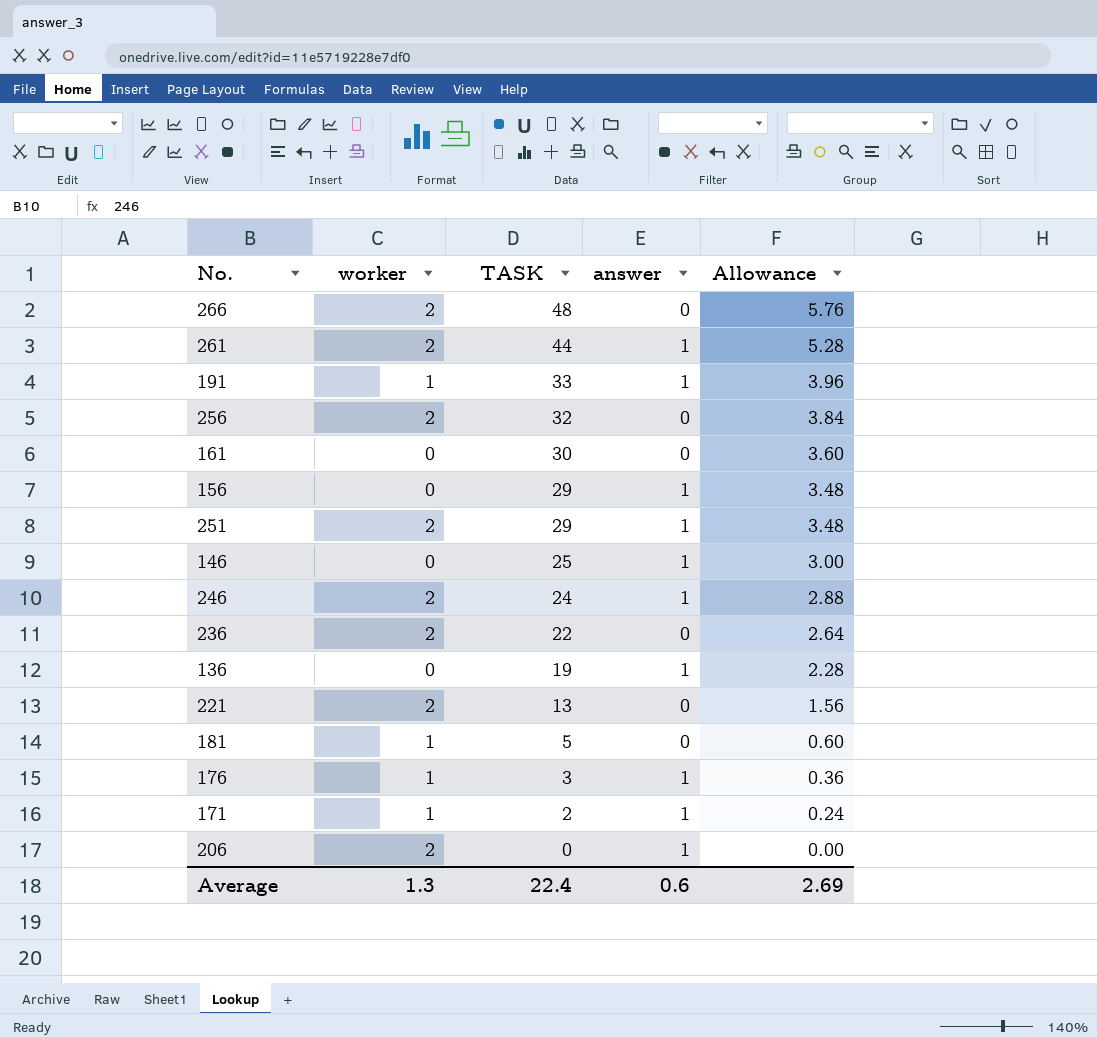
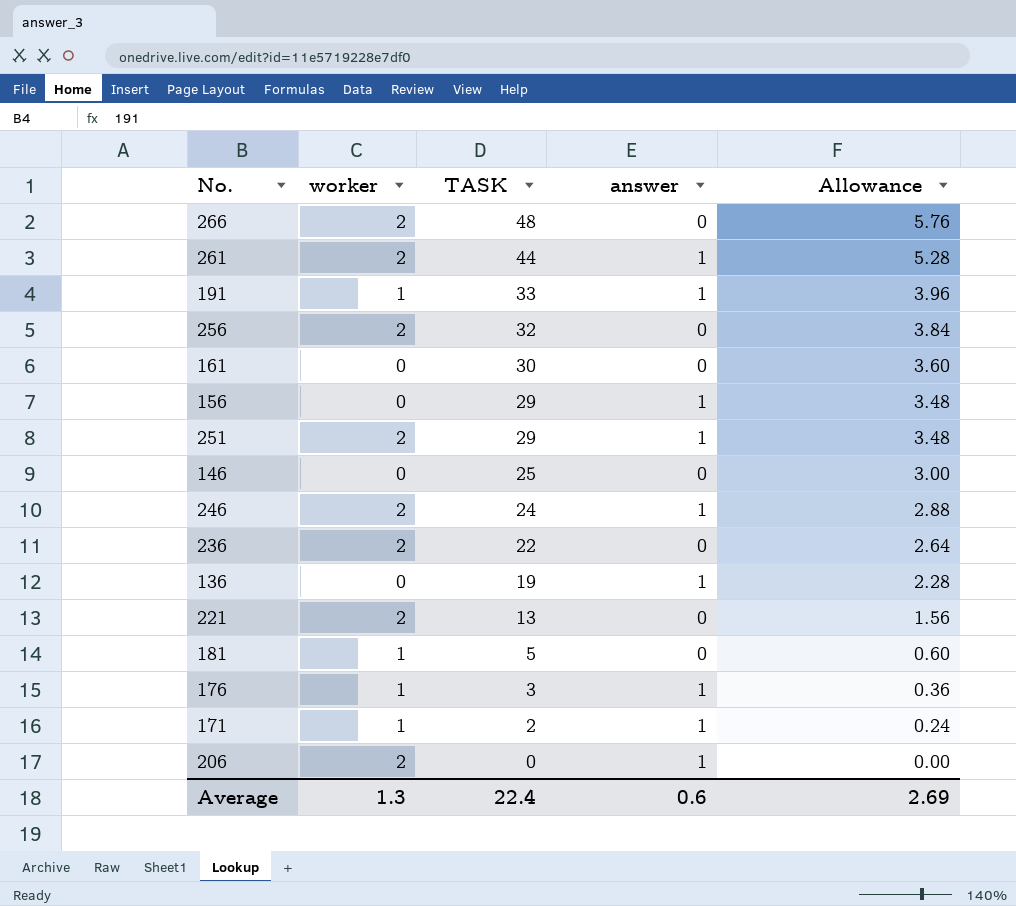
146 | answer: 1 -> 0

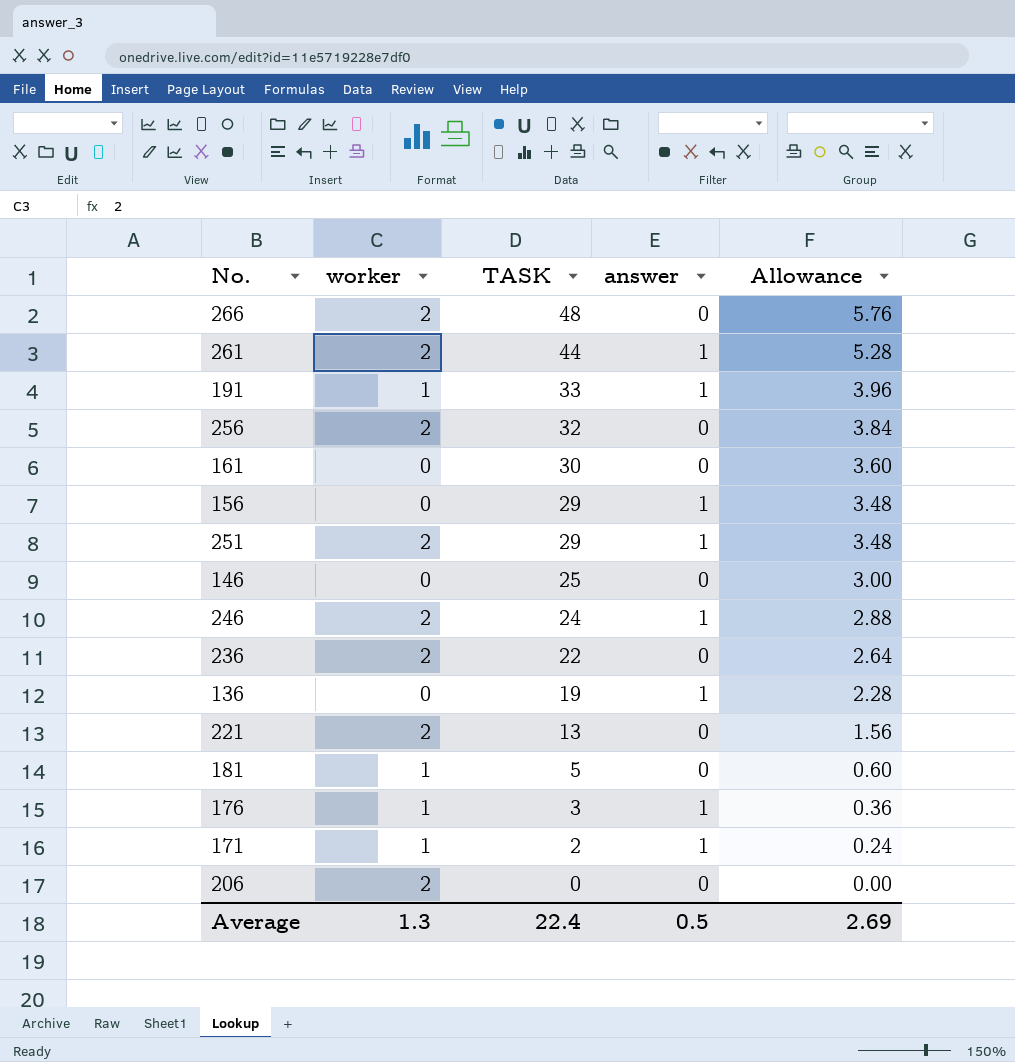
206 | answer: 1 -> 0
Average | answer: 0.6 -> 0.5

